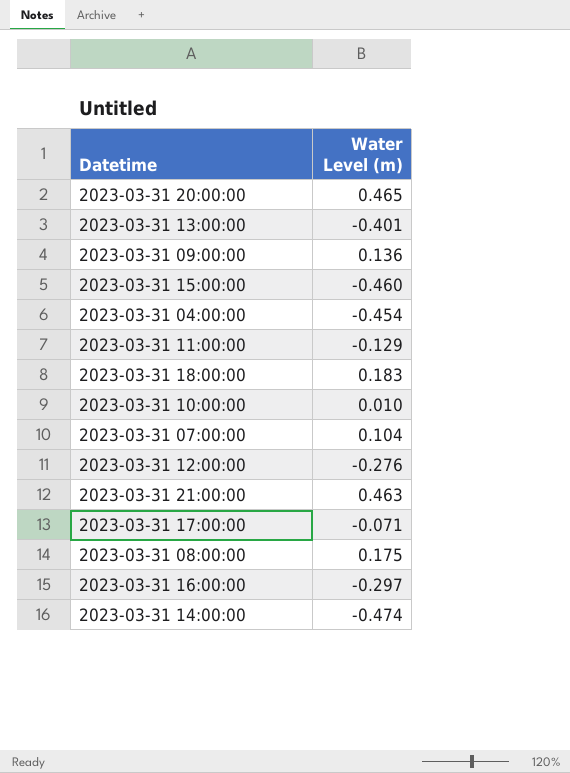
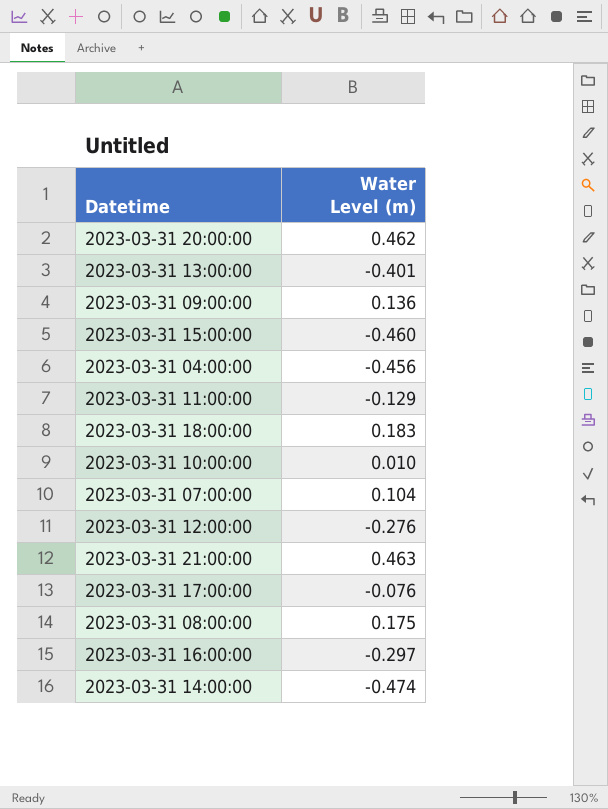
2023-03-31 20:00:00 | Water Level (m): 0.465 -> 0.462
2023-03-31 04:00:00 | Water Level (m): -0.454 -> -0.456
2023-03-31 17:00:00 | Water Level (m): -0.071 -> -0.076

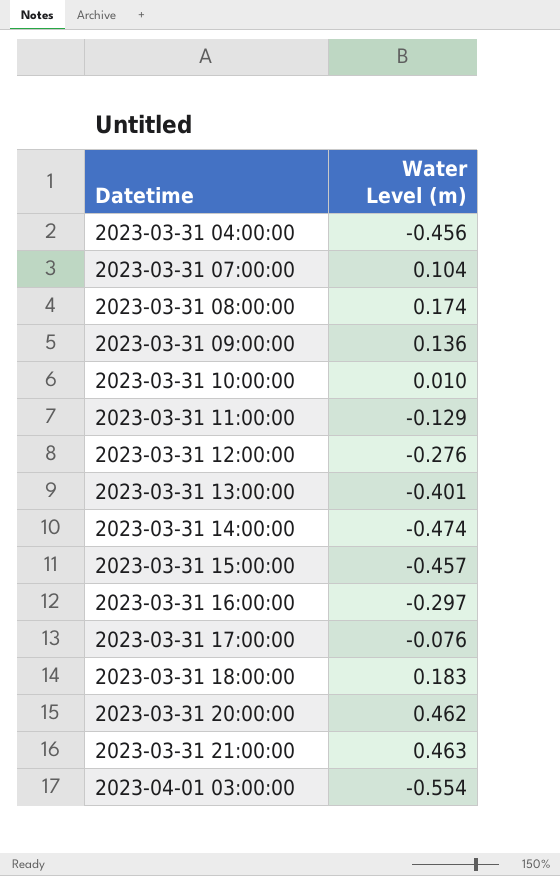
row order: none -> Datetime ascending
2023-03-31 08:00:00 | Water Level (m): 0.175 -> 0.174
2023-03-31 15:00:00 | Water Level (m): -0.460 -> -0.457
row 2023-04-01 03:00:00: none -> -0.554

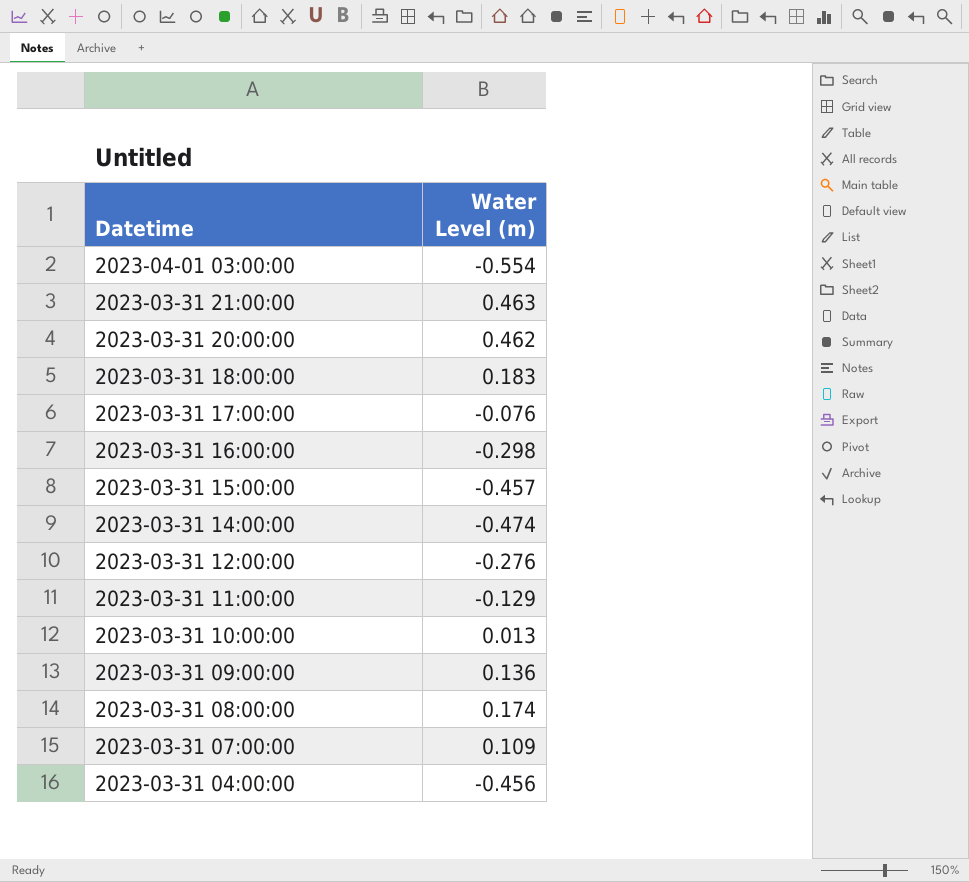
row order: Datetime ascending -> Datetime descending
row 2023-03-31 13:00:00: -0.401 -> none
2023-03-31 16:00:00 | Water Level (m): -0.297 -> -0.298
2023-03-31 10:00:00 | Water Level (m): 0.010 -> 0.013
2023-03-31 07:00:00 | Water Level (m): 0.104 -> 0.109

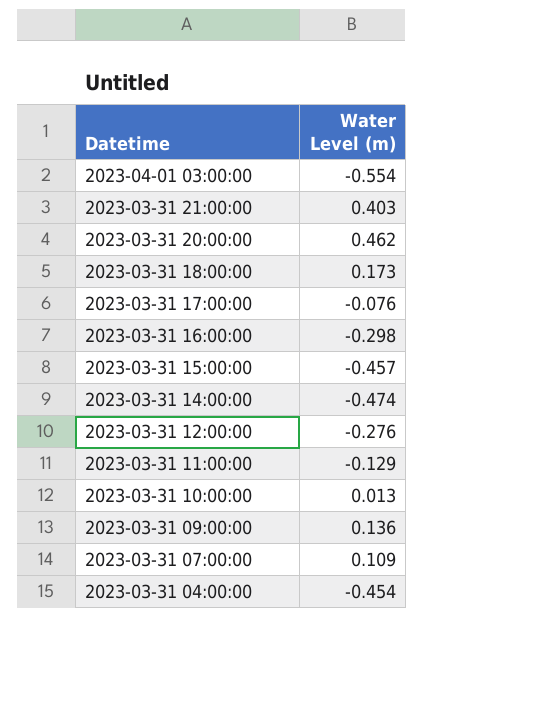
row 2023-03-31 08:00:00: 0.174 -> none
2023-03-31 21:00:00 | Water Level (m): 0.463 -> 0.403
2023-03-31 18:00:00 | Water Level (m): 0.183 -> 0.173
2023-03-31 04:00:00 | Water Level (m): -0.456 -> -0.454

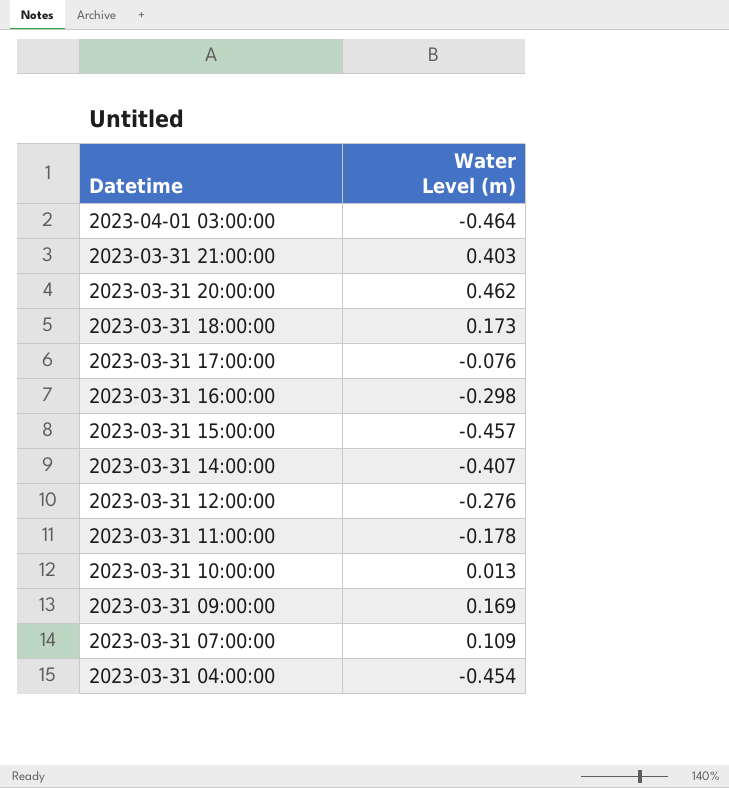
2023-04-01 03:00:00 | Water Level (m): -0.554 -> -0.464
2023-03-31 14:00:00 | Water Level (m): -0.474 -> -0.407
2023-03-31 11:00:00 | Water Level (m): -0.129 -> -0.178
2023-03-31 09:00:00 | Water Level (m): 0.136 -> 0.169

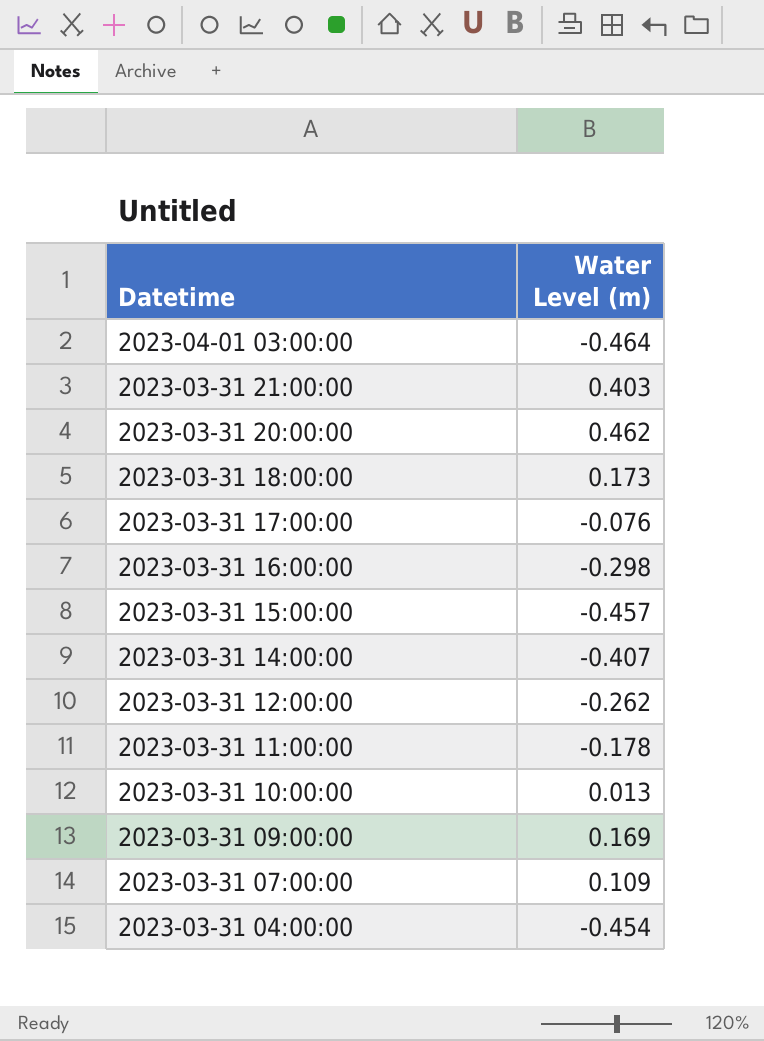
2023-03-31 12:00:00 | Water Level (m): -0.276 -> -0.262

